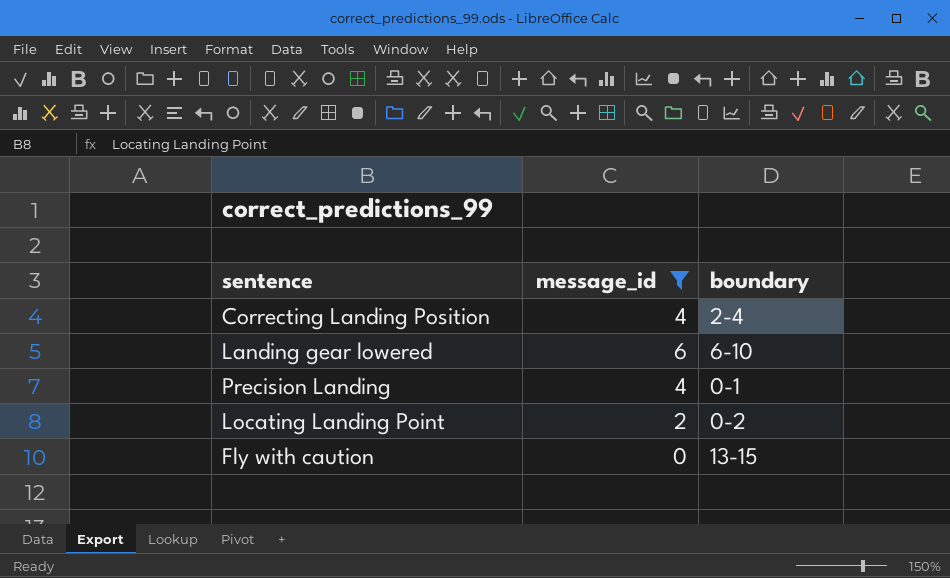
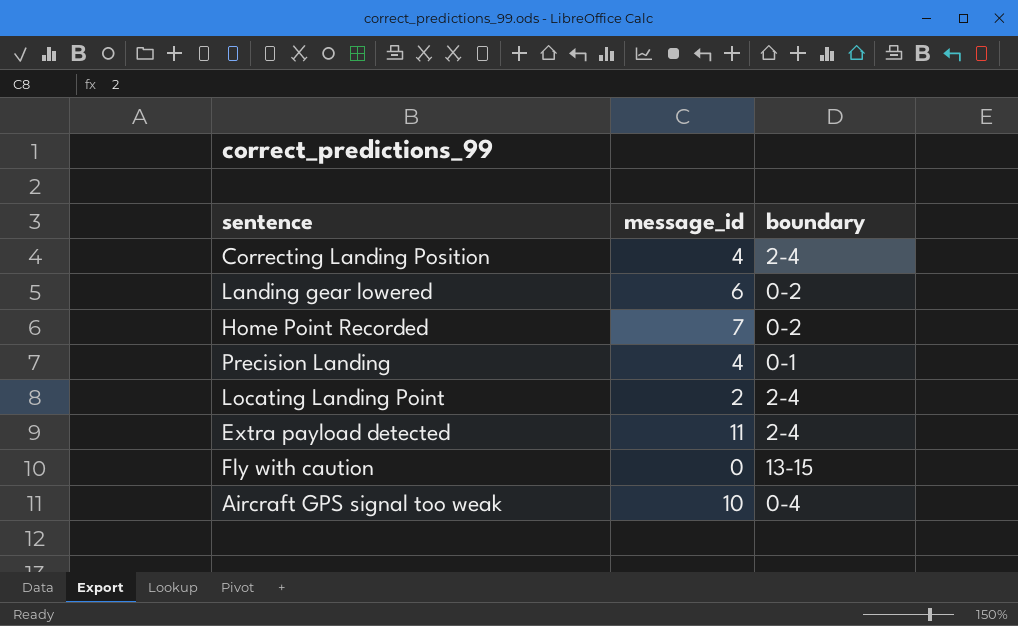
filter: message_id <= 6 -> none
Landing gear lowered | boundary: 6-10 -> 0-2
Locating Landing Point | boundary: 0-2 -> 2-4

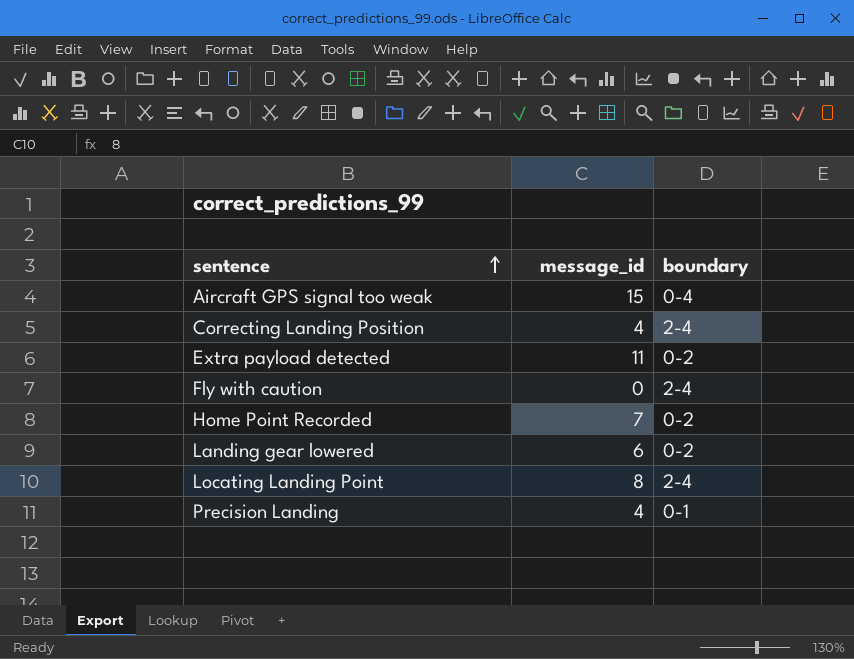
row order: none -> sentence ascending
Aircraft GPS signal too weak | message_id: 10 -> 15
Extra payload detected | boundary: 2-4 -> 0-2
Fly with caution | boundary: 13-15 -> 2-4
Locating Landing Point | message_id: 2 -> 8

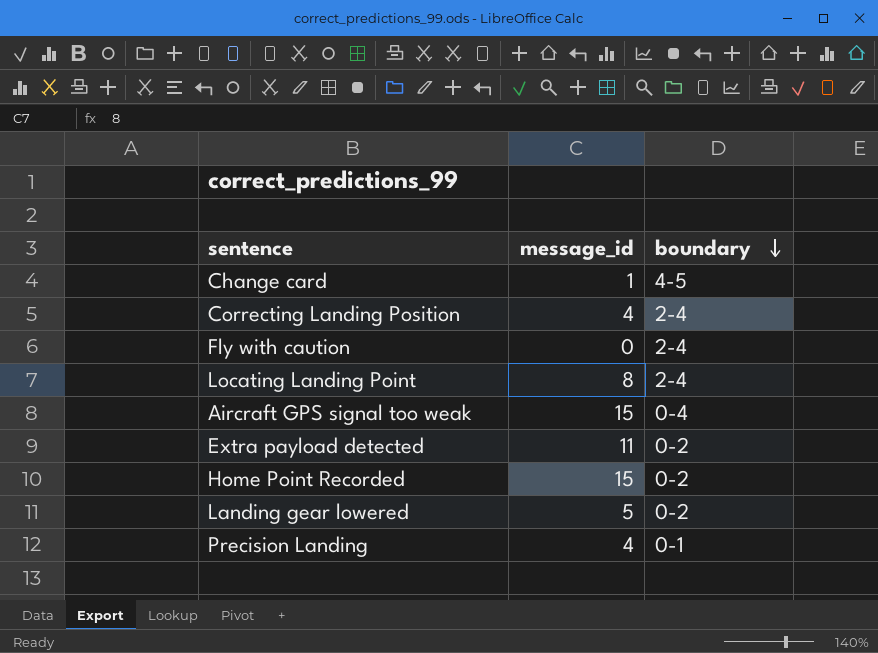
row order: sentence ascending -> boundary descending
row Change card: none -> 1 | 4-5
Home Point Recorded | message_id: 7 -> 15
Landing gear lowered | message_id: 6 -> 5

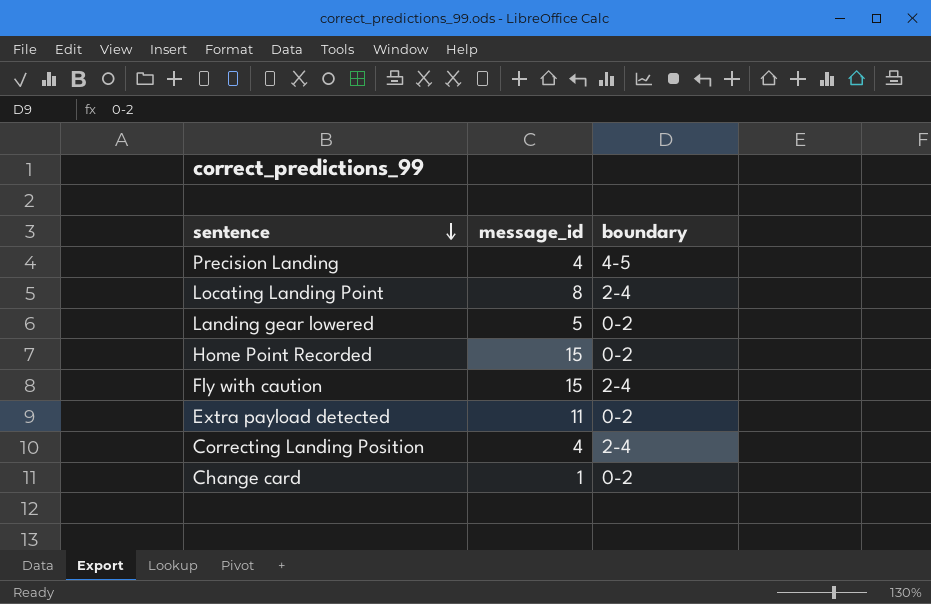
row order: boundary descending -> sentence descending
row Aircraft GPS signal too weak: 15 | 0-4 -> none
Precision Landing | boundary: 0-1 -> 4-5
Fly with caution | message_id: 0 -> 15
Change card | boundary: 4-5 -> 0-2

